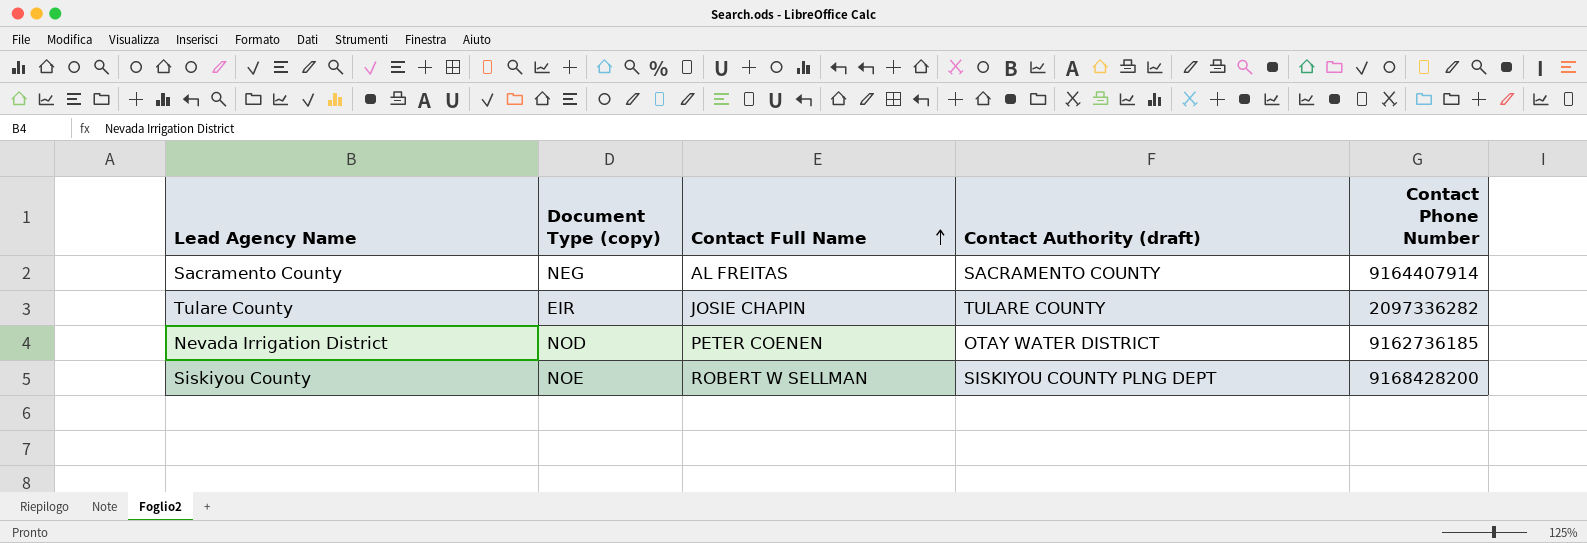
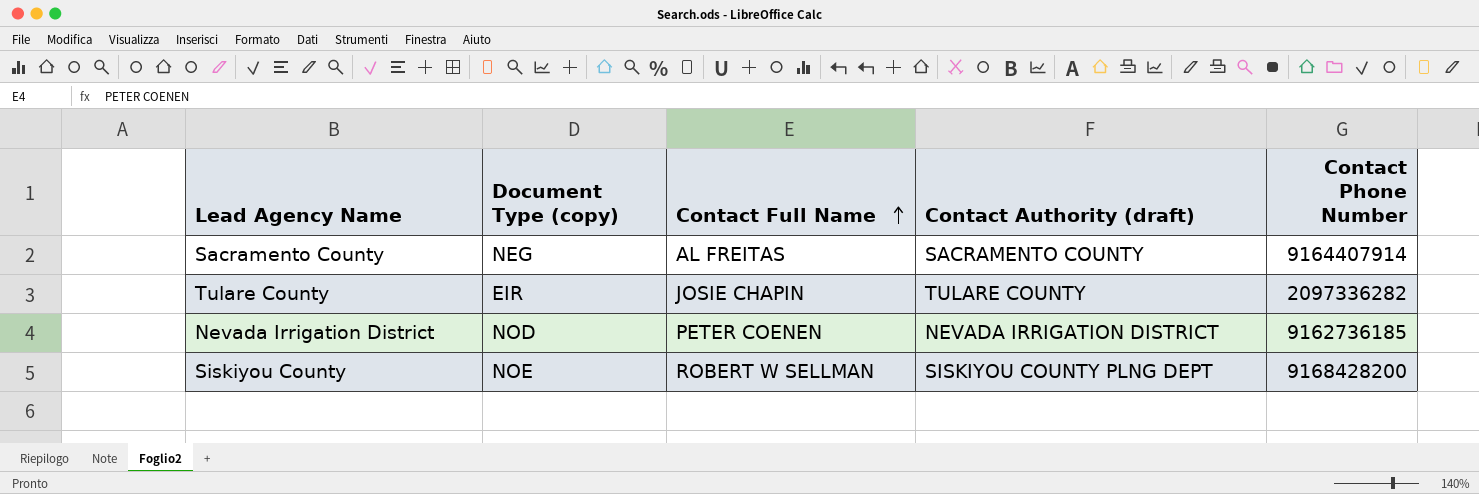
Nevada Irrigation District | Contact Authority (draft): OTAY WATER DISTRICT -> NEVADA IRRIGATION DISTRICT

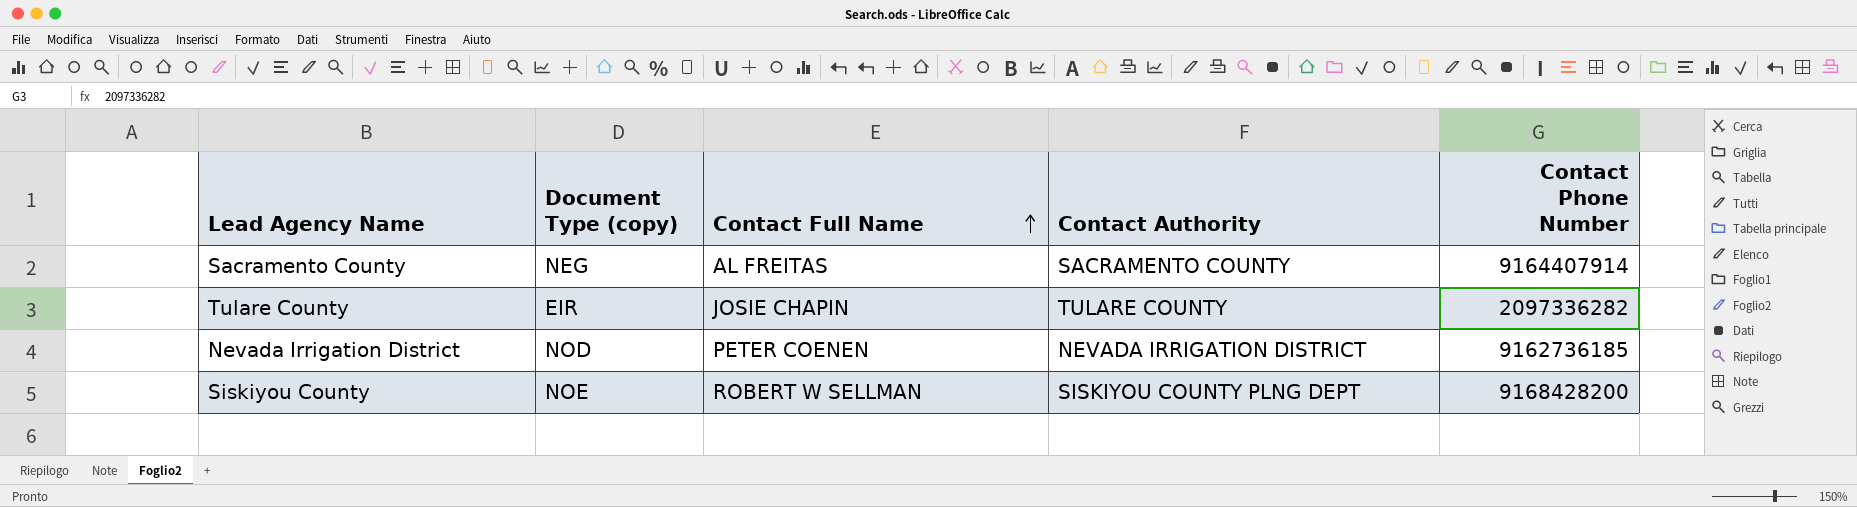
column name: Contact Authority (draft) -> Contact Authority

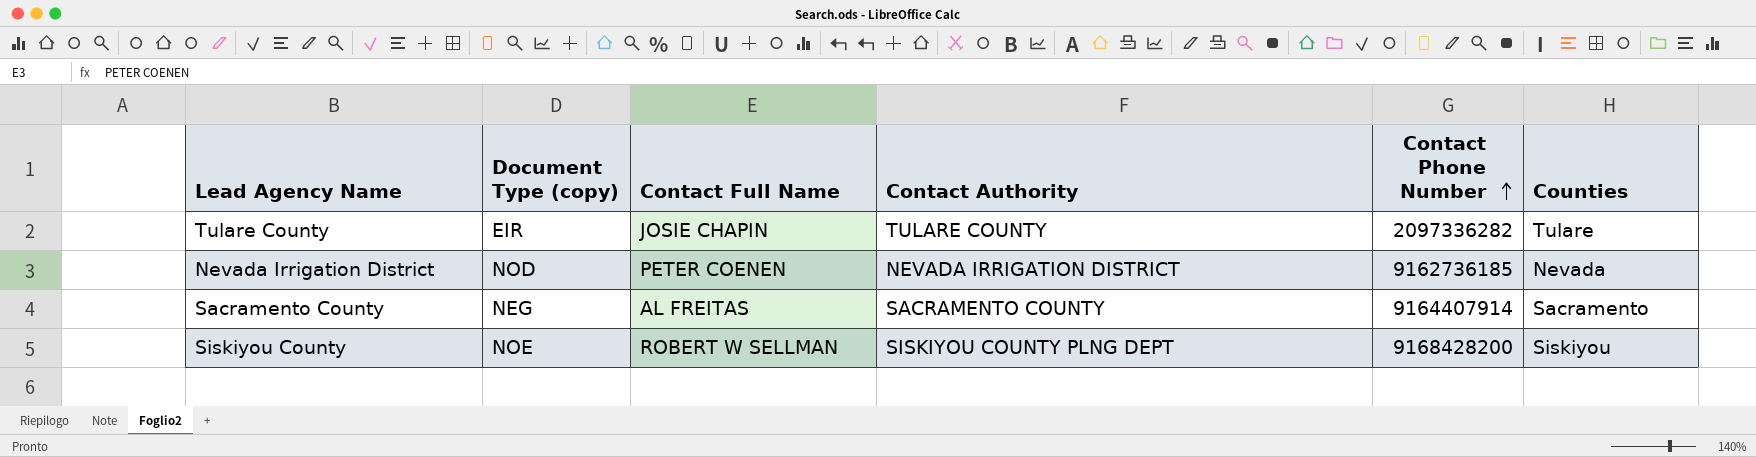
row order: Contact Full Name ascending -> Contact Phone Number ascending
column Counties | position: none -> 6

